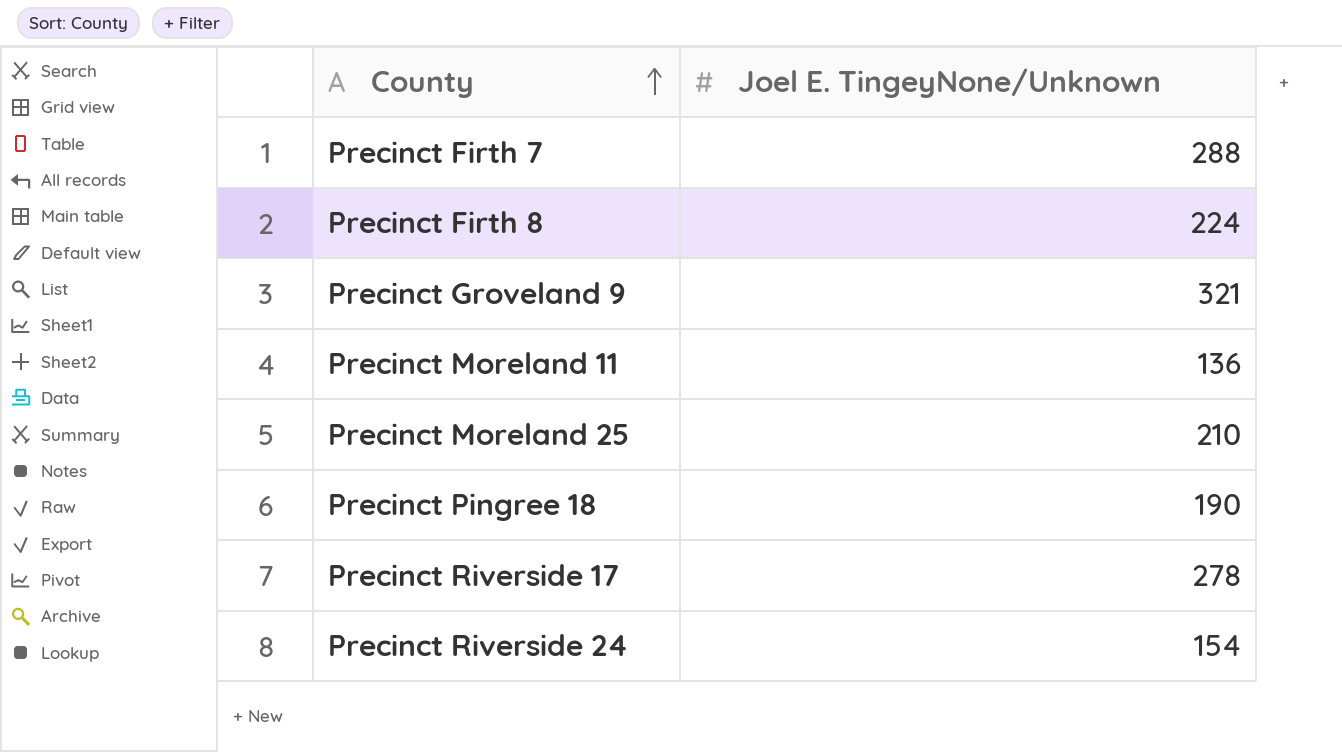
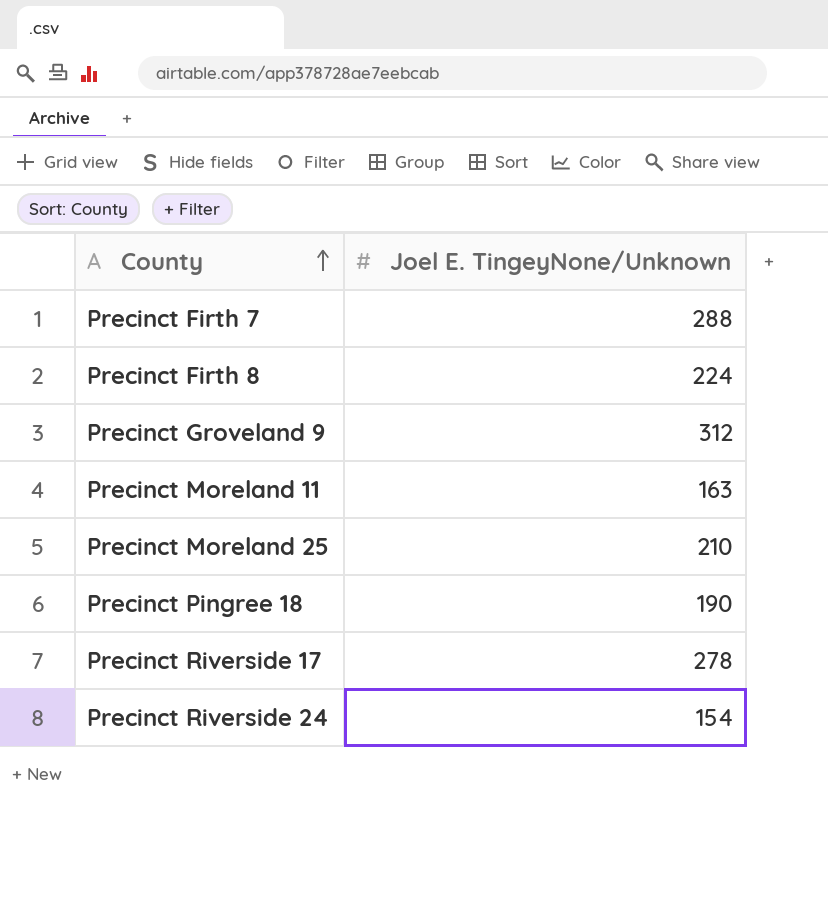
Precinct Groveland 9 | Joel E. TingeyNone/Unknown: 321 -> 312
Precinct Moreland 11 | Joel E. TingeyNone/Unknown: 136 -> 163

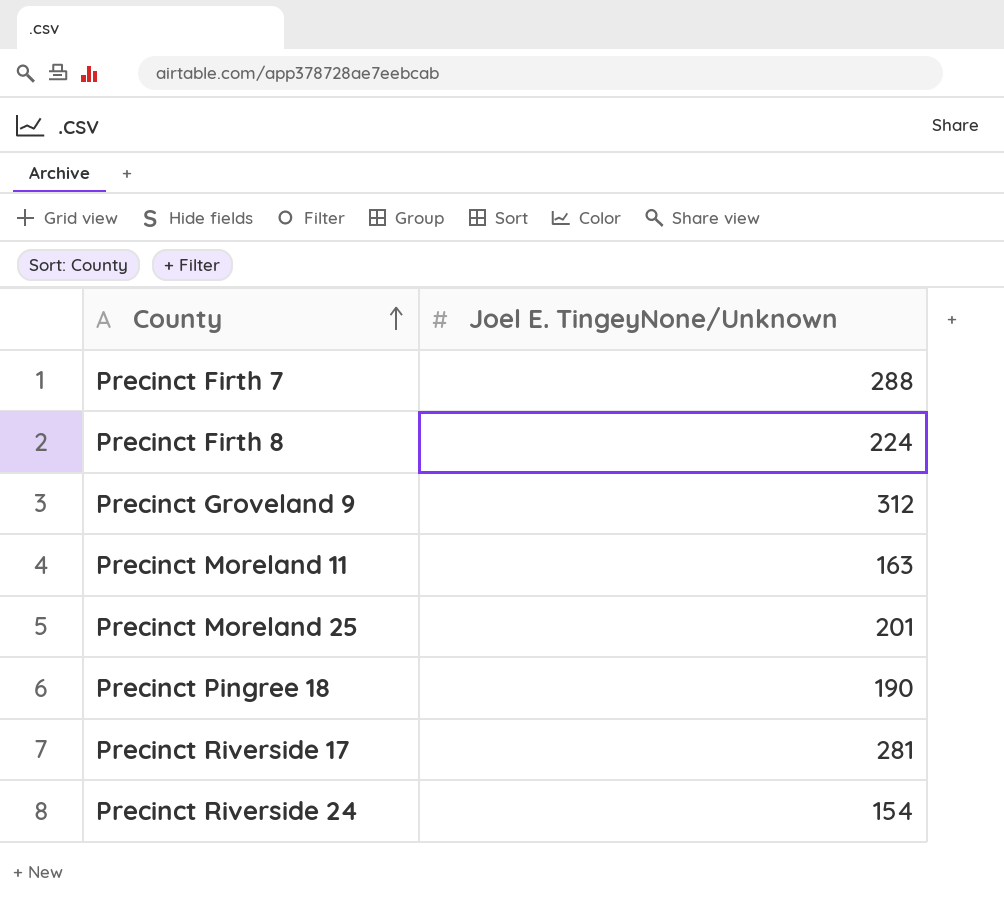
Precinct Moreland 25 | Joel E. TingeyNone/Unknown: 210 -> 201
Precinct Riverside 17 | Joel E. TingeyNone/Unknown: 278 -> 281

